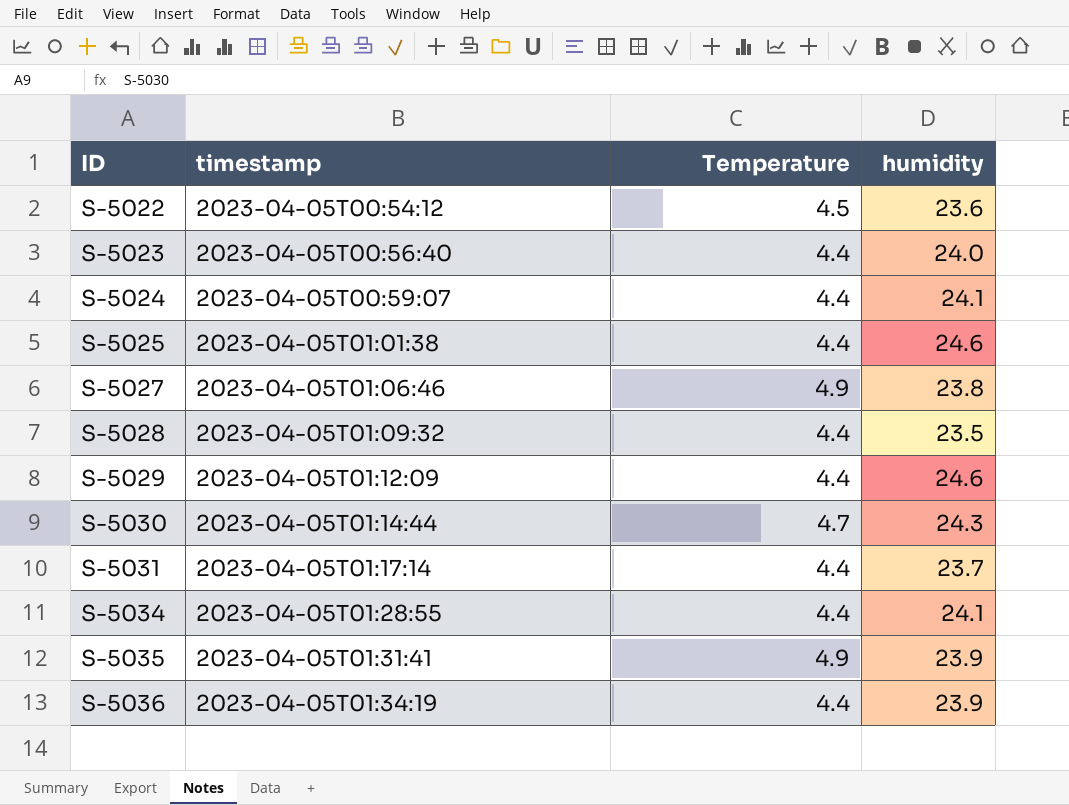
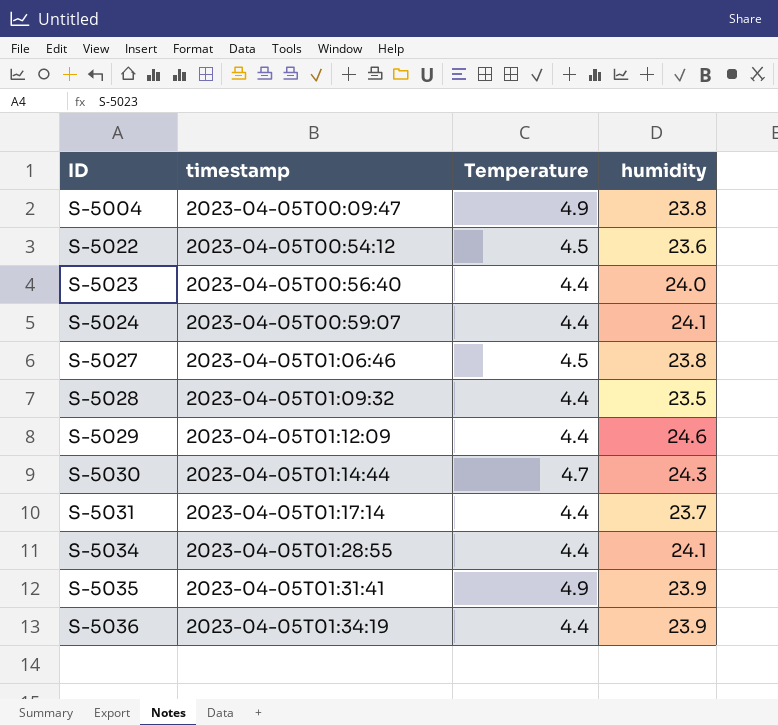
row S-5025: 2023-04-05T01:01:38 | 4.4 | 24.6 -> none
row S-5004: none -> 2023-04-05T00:09:47 | 4.9 | 23.8
S-5027 | Temperature: 4.9 -> 4.5

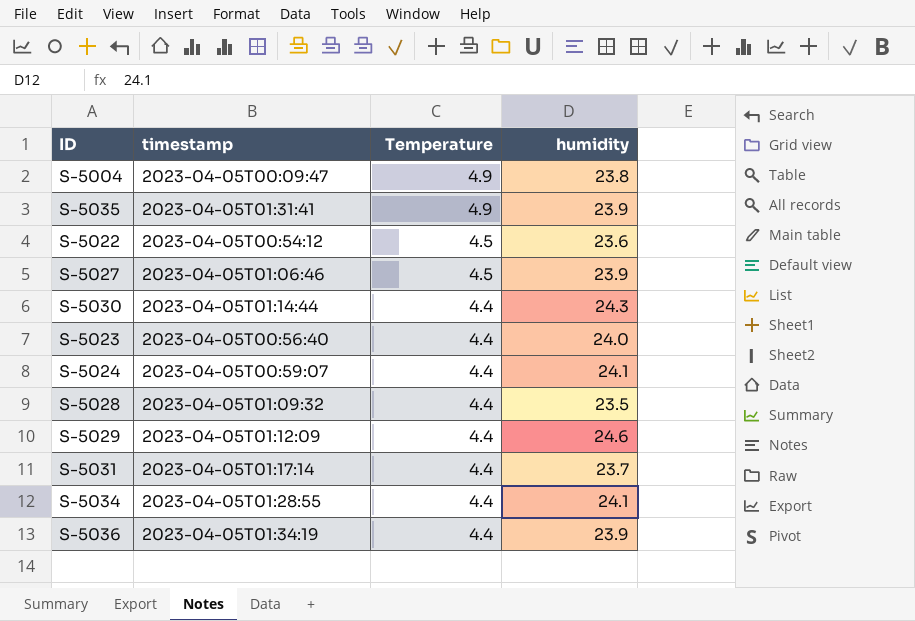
row order: ID ascending -> Temperature descending
S-5027 | humidity: 23.8 -> 23.9
S-5030 | Temperature: 4.7 -> 4.4

